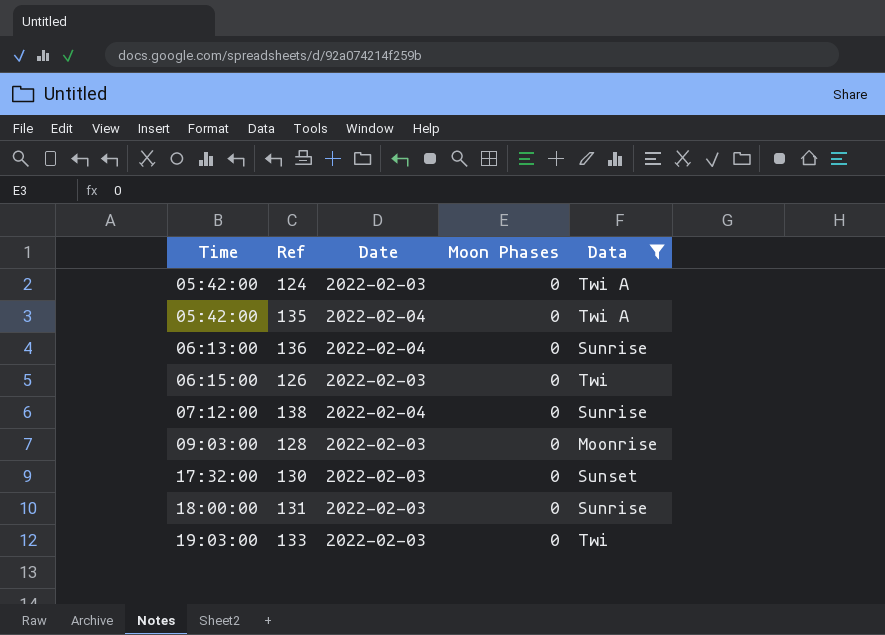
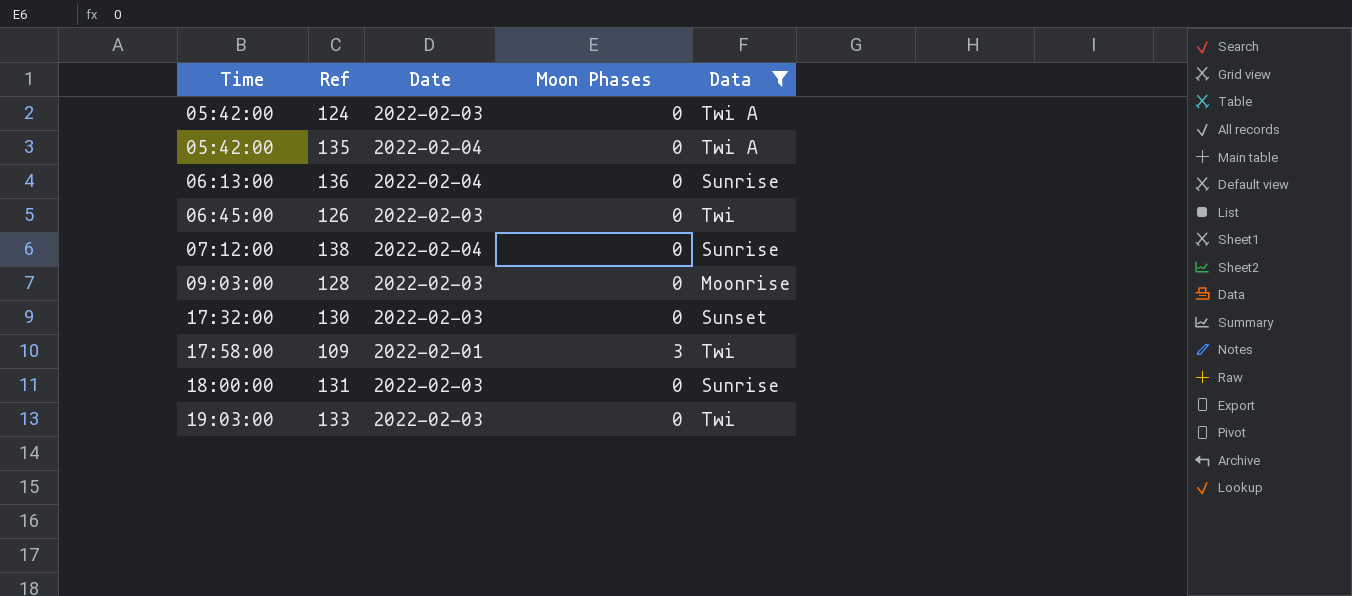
126 | Time: 06:15:00 -> 06:45:00
row 109: none -> 17:58:00 | 2022-02-01 | 3 | Twi

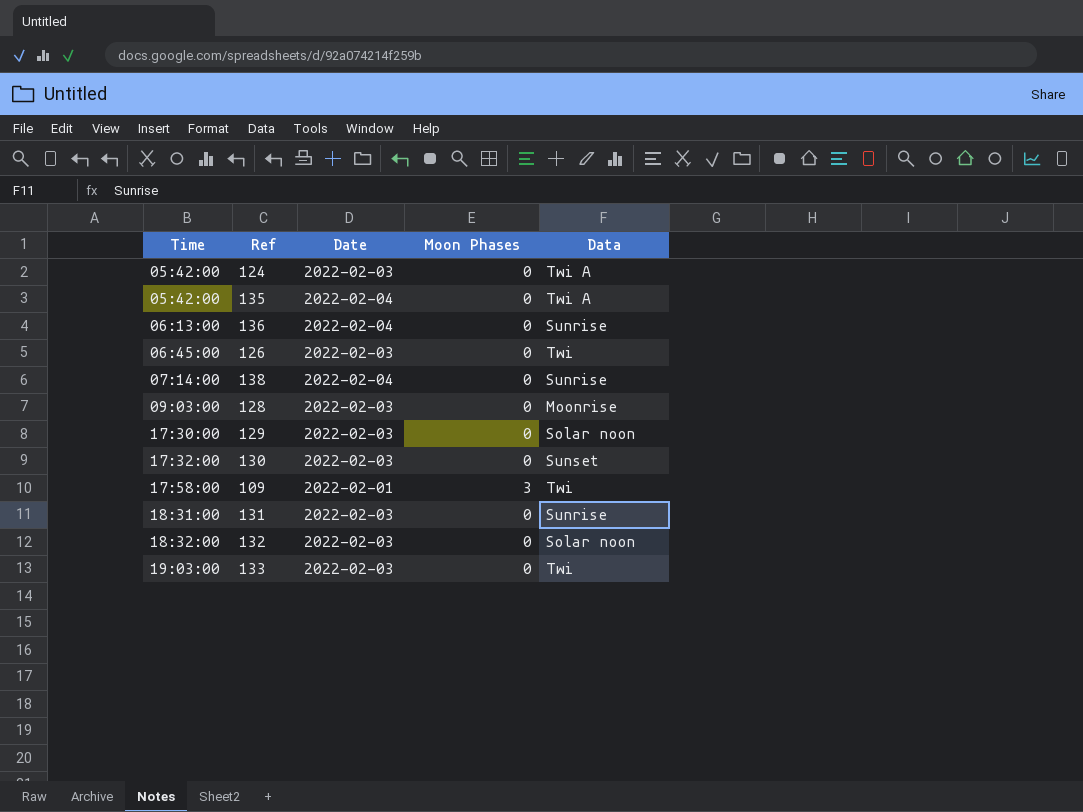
filter: Data != Solar noon -> none
138 | Time: 07:12:00 -> 07:14:00
131 | Time: 18:00:00 -> 18:31:00

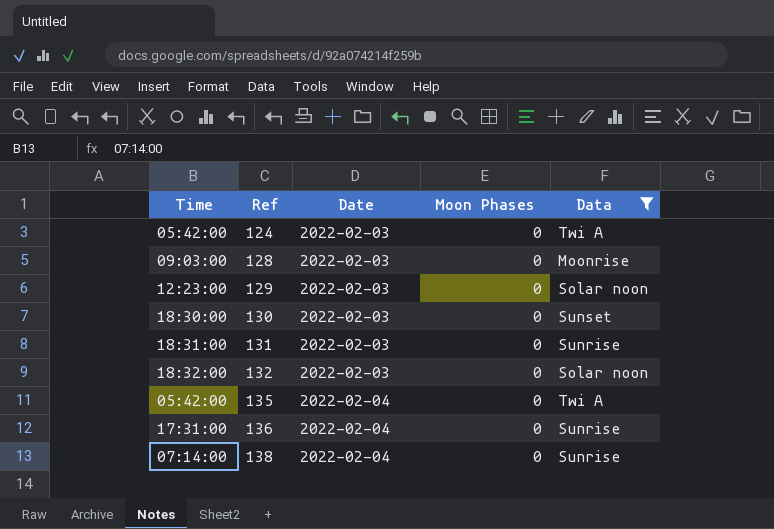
filter: none -> Data != Twi
row order: Time ascending -> Ref ascending
129 | Time: 17:30:00 -> 12:23:00
130 | Time: 17:32:00 -> 18:30:00
136 | Time: 06:13:00 -> 17:31:00

